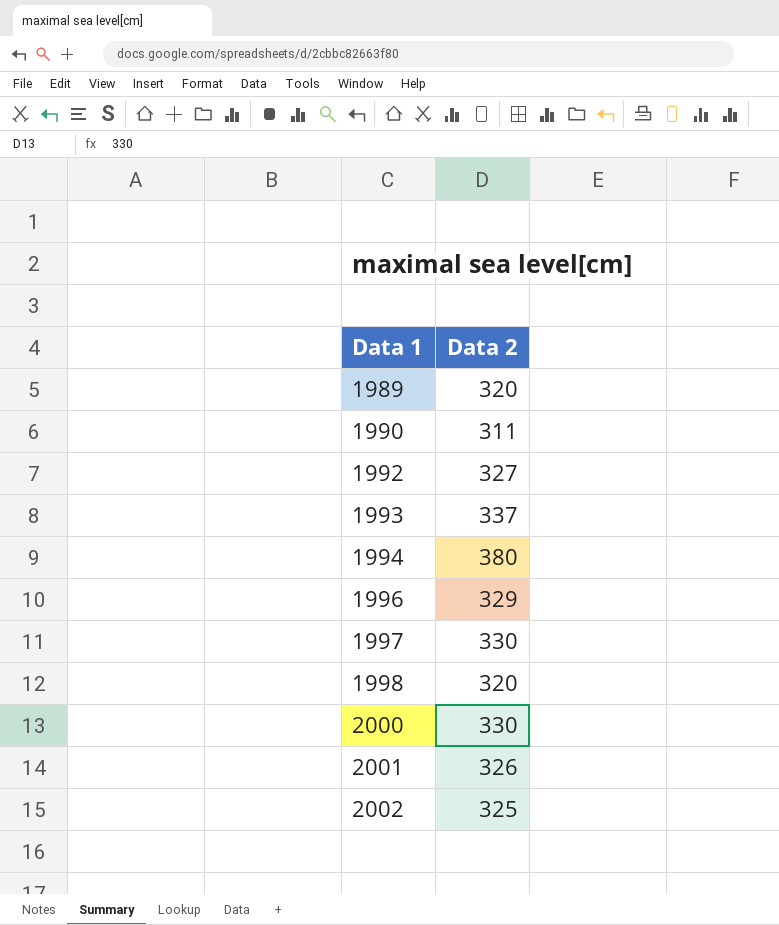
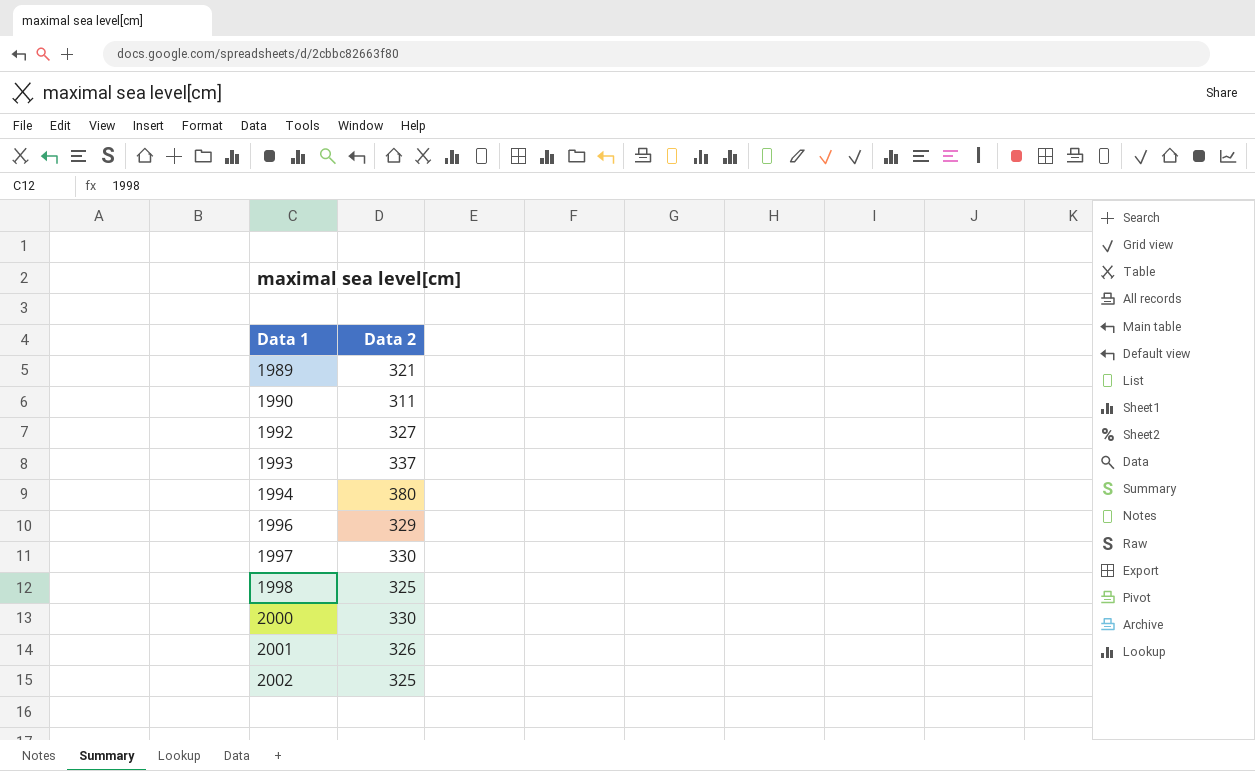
1989 | Data 2: 320 -> 321
1998 | Data 2: 320 -> 325

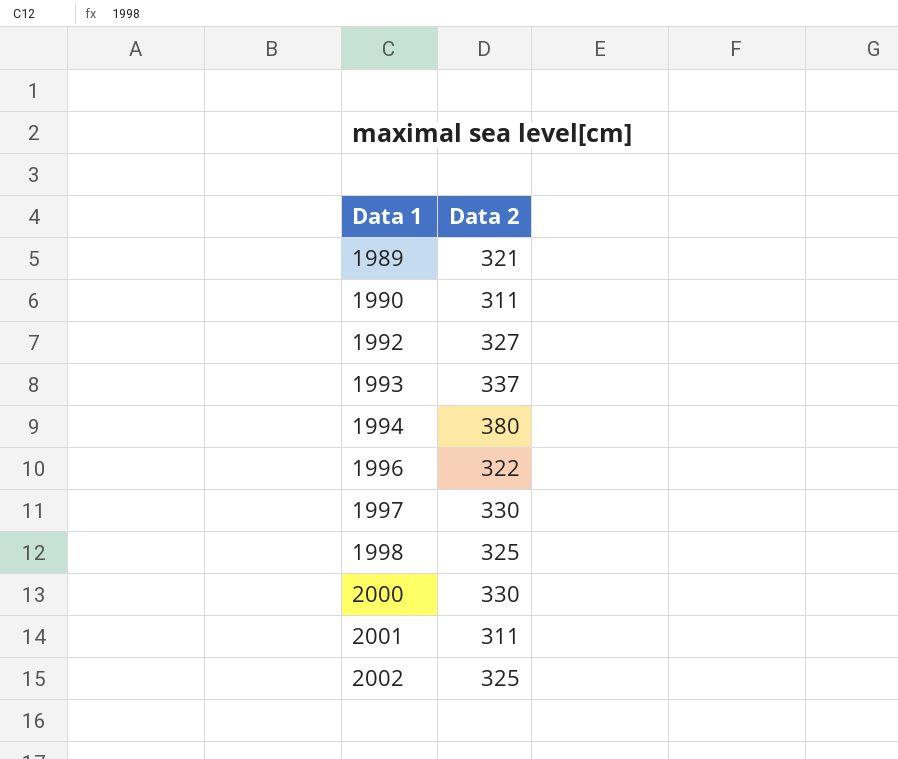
1996 | Data 2: 329 -> 322
2001 | Data 2: 326 -> 311

